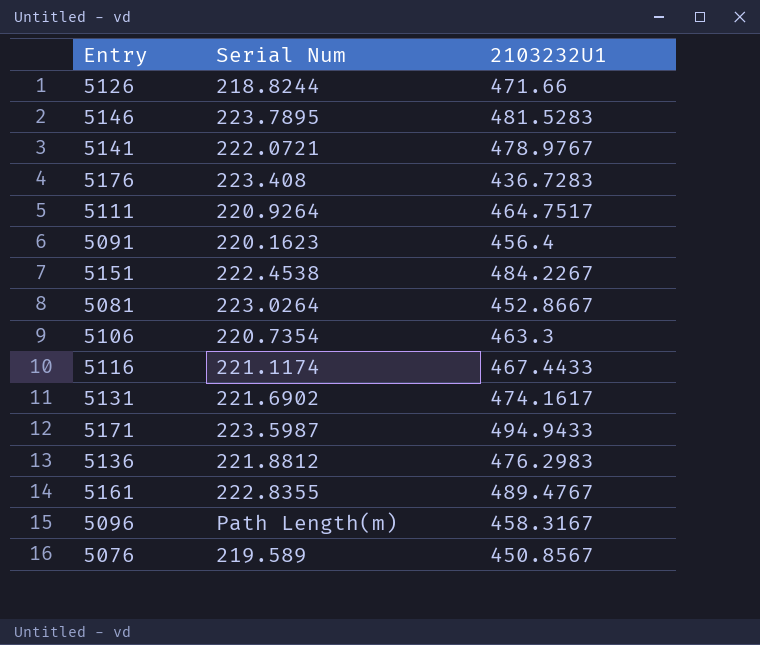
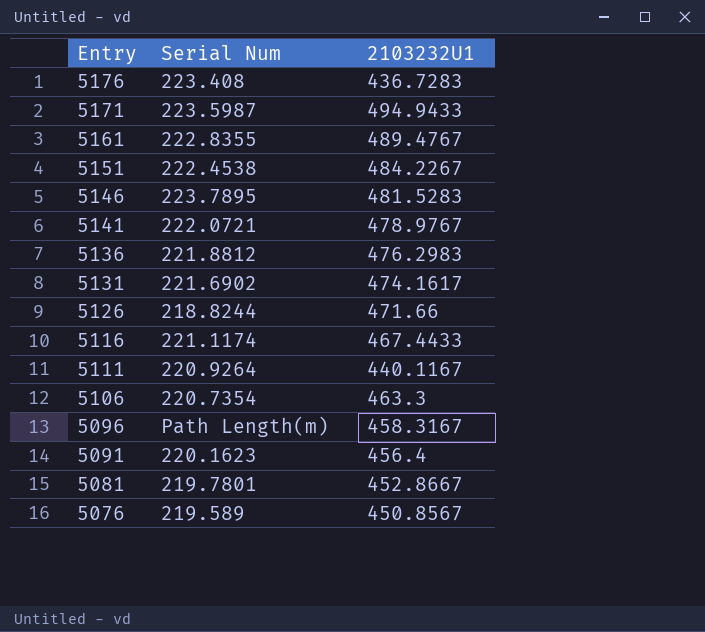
row order: none -> Entry descending
5111 | 2103232U1: 464.7517 -> 440.1167
5081 | Serial Num: 223.0264 -> 219.7801

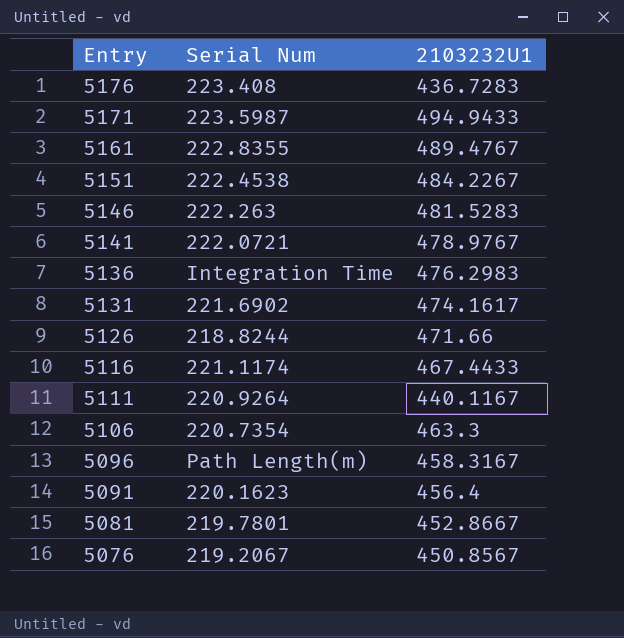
5146 | Serial Num: 223.7895 -> 222.263
5136 | Serial Num: 221.8812 -> Integration Time
5076 | Serial Num: 219.589 -> 219.2067

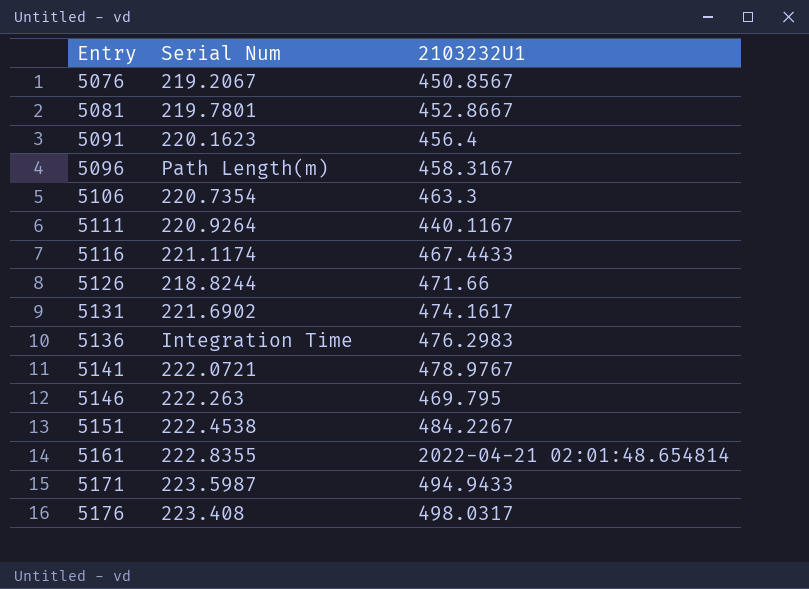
row order: Entry descending -> Entry ascending
5146 | 2103232U1: 481.5283 -> 469.795
5161 | 2103232U1: 489.4767 -> 2022-04-21 02:01:48.654814
5176 | 2103232U1: 436.7283 -> 498.0317

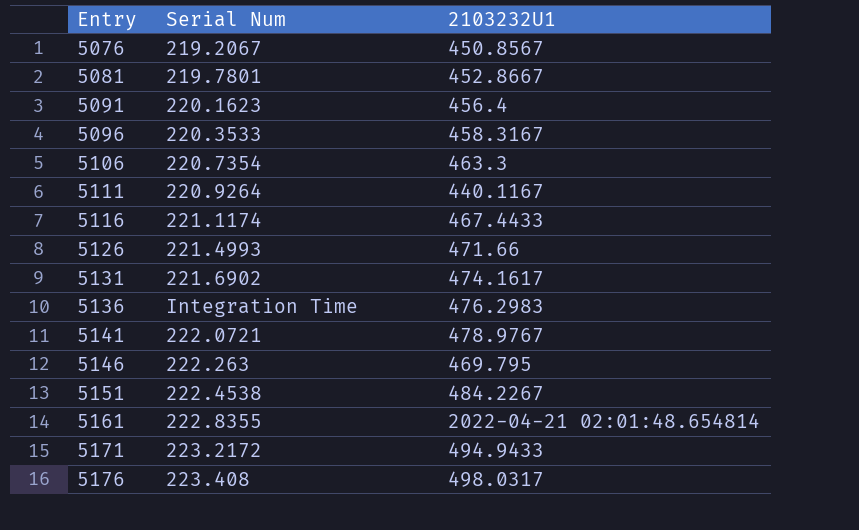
5096 | Serial Num: Path Length(m) -> 220.3533
5126 | Serial Num: 218.8244 -> 221.4993
5171 | Serial Num: 223.5987 -> 223.2172

